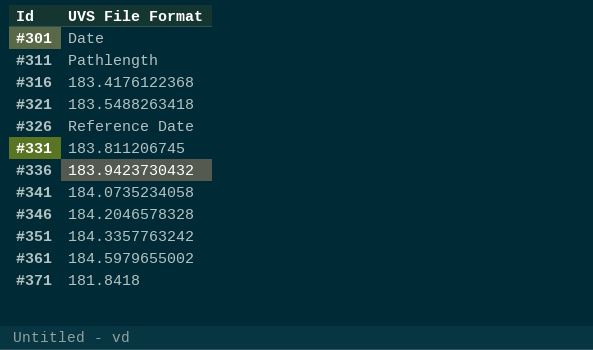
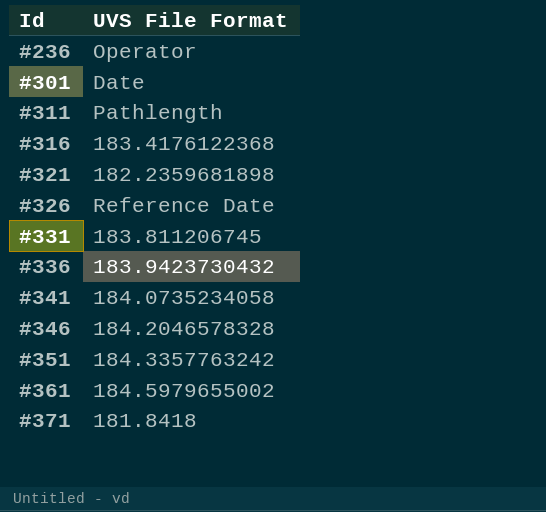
row #236: none -> Operator
#321 | UVS File Format: 183.5488263418 -> 182.2359681898

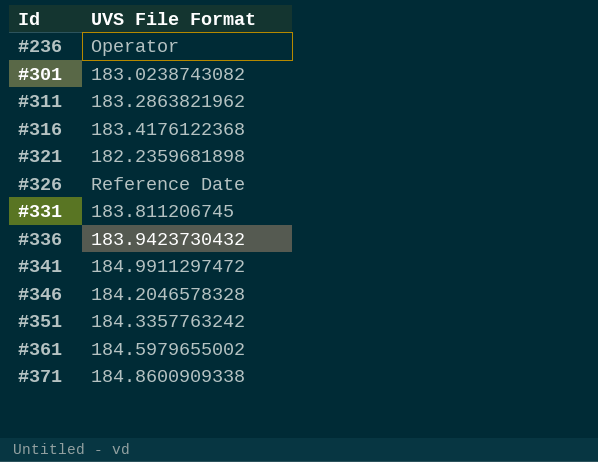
#301 | UVS File Format: Date -> 183.0238743082
#311 | UVS File Format: Pathlength -> 183.2863821962
#341 | UVS File Format: 184.0735234058 -> 184.9911297472
#371 | UVS File Format: 181.8418 -> 184.8600909338

